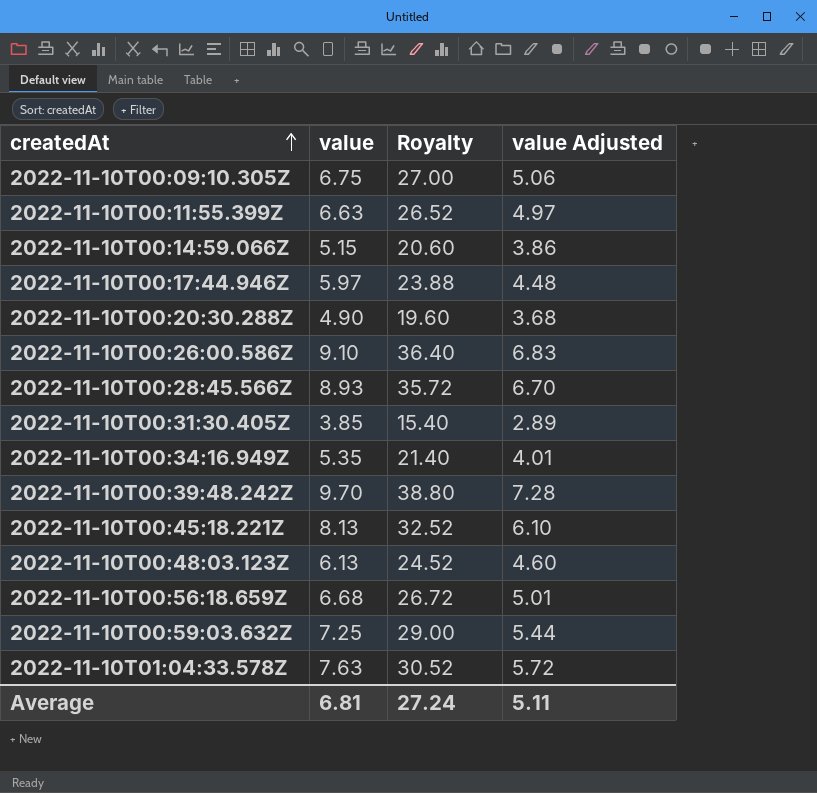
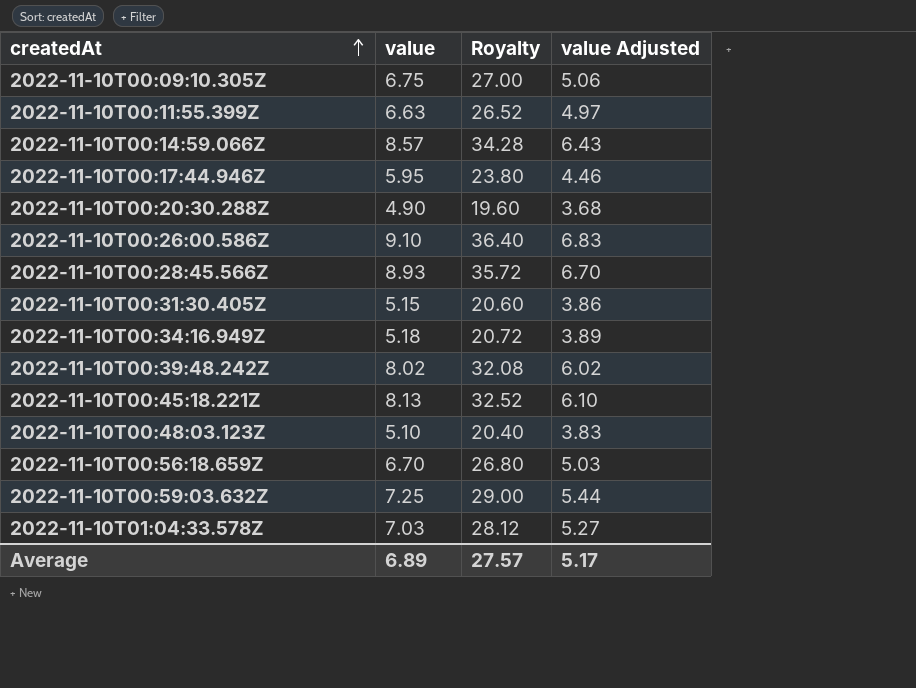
2022-11-10T00:14:59.066Z | value: 5.15 -> 8.57
2022-11-10T00:14:59.066Z | Royalty: 20.60 -> 34.28
2022-11-10T00:14:59.066Z | value Adjusted: 3.86 -> 6.43
2022-11-10T00:17:44.946Z | value: 5.97 -> 5.95
2022-11-10T00:17:44.946Z | Royalty: 23.88 -> 23.80
2022-11-10T00:17:44.946Z | value Adjusted: 4.48 -> 4.46
2022-11-10T00:31:30.405Z | value: 3.85 -> 5.15
2022-11-10T00:31:30.405Z | Royalty: 15.40 -> 20.60
2022-11-10T00:31:30.405Z | value Adjusted: 2.89 -> 3.86
2022-11-10T00:34:16.949Z | value: 5.35 -> 5.18
2022-11-10T00:34:16.949Z | Royalty: 21.40 -> 20.72
2022-11-10T00:34:16.949Z | value Adjusted: 4.01 -> 3.89
2022-11-10T00:39:48.242Z | value: 9.70 -> 8.02
2022-11-10T00:39:48.242Z | Royalty: 38.80 -> 32.08
2022-11-10T00:39:48.242Z | value Adjusted: 7.28 -> 6.02
2022-11-10T00:48:03.123Z | value: 6.13 -> 5.10
2022-11-10T00:48:03.123Z | Royalty: 24.52 -> 20.40
2022-11-10T00:48:03.123Z | value Adjusted: 4.60 -> 3.83
2022-11-10T00:56:18.659Z | value: 6.68 -> 6.70
2022-11-10T00:56:18.659Z | Royalty: 26.72 -> 26.80
2022-11-10T00:56:18.659Z | value Adjusted: 5.01 -> 5.03
2022-11-10T01:04:33.578Z | value: 7.63 -> 7.03
2022-11-10T01:04:33.578Z | Royalty: 30.52 -> 28.12
2022-11-10T01:04:33.578Z | value Adjusted: 5.72 -> 5.27
Average | value: 6.81 -> 6.89
Average | Royalty: 27.24 -> 27.57
Average | value Adjusted: 5.11 -> 5.17

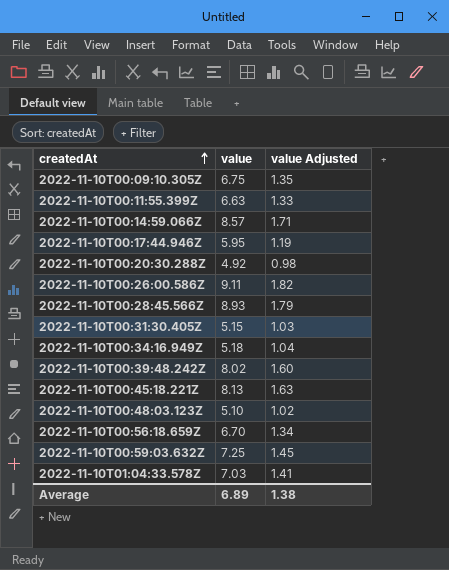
column Royalty | formula: [value] * 4 -> none
column value Adjusted | formula: [value] * 0.75 -> [value] * 0.2
2022-11-10T00:20:30.288Z | value: 4.90 -> 4.92
2022-11-10T00:26:00.586Z | value: 9.10 -> 9.11
Average | value Adjusted: 5.17 -> 1.38

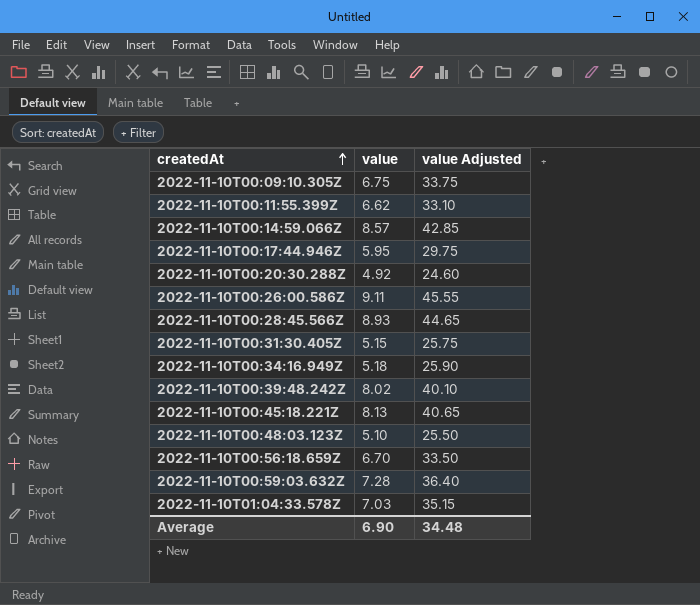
column value Adjusted | formula: [value] * 0.2 -> [value] * 5
2022-11-10T00:11:55.399Z | value: 6.63 -> 6.62
2022-11-10T00:59:03.632Z | value: 7.25 -> 7.28
Average | value: 6.89 -> 6.90
Average | value Adjusted: 1.38 -> 34.48

